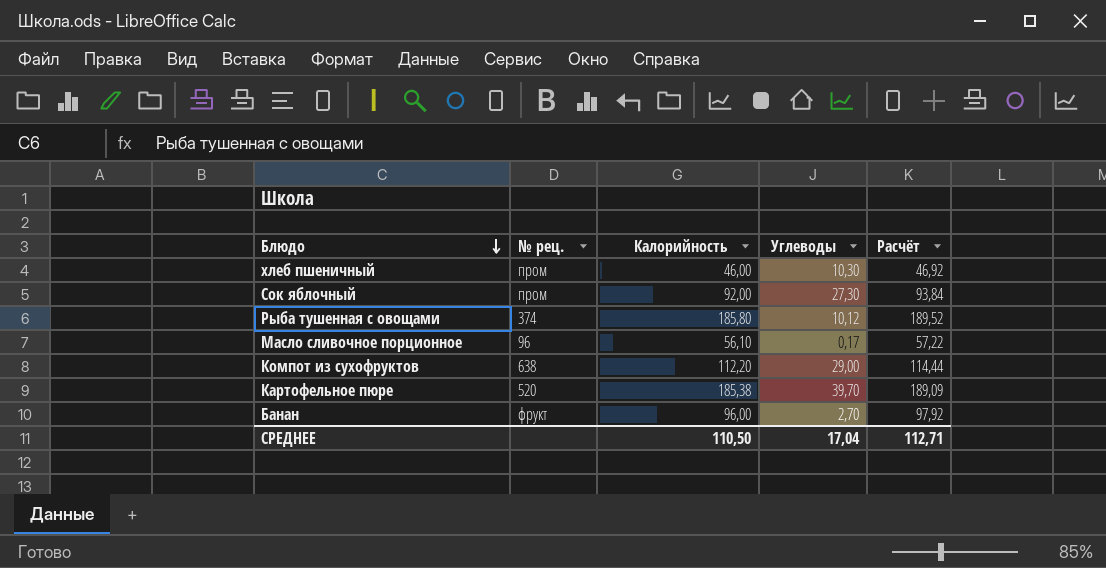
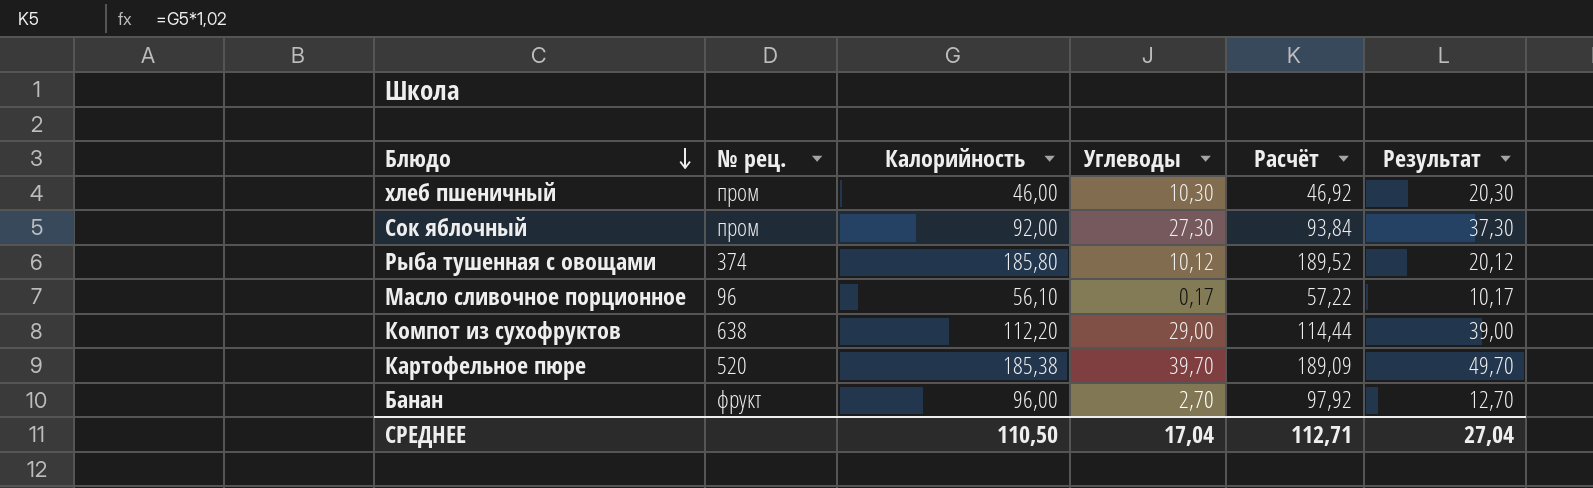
column Результат | formula: none -> [Углеводы] + 10

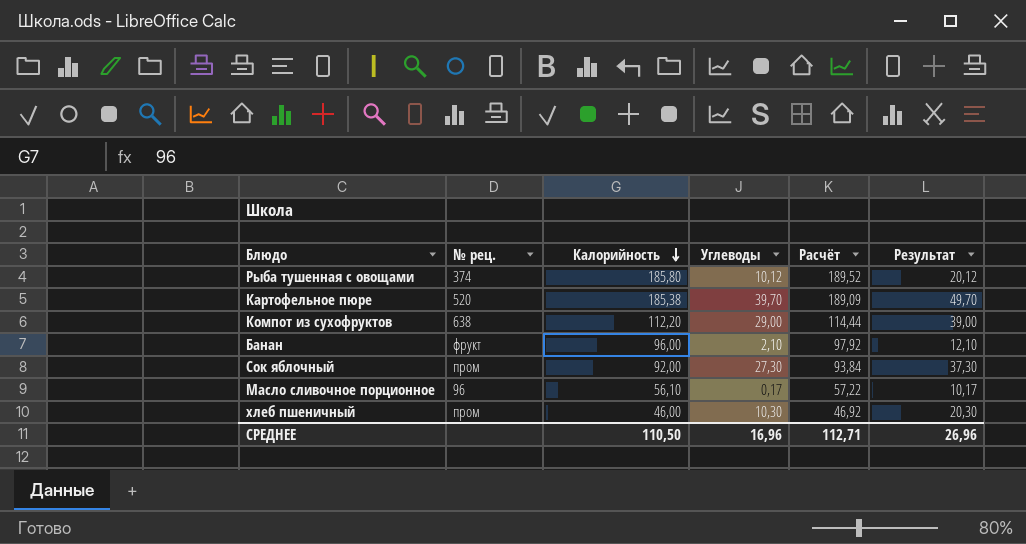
row order: Блюдо descending -> Калорийность descending
Банан | Углеводы: 2,70 -> 2,10
Банан | Результат: 12,70 -> 12,10
СРЕДНЕЕ | Углеводы: 17,04 -> 16,96
СРЕДНЕЕ | Результат: 27,04 -> 26,96

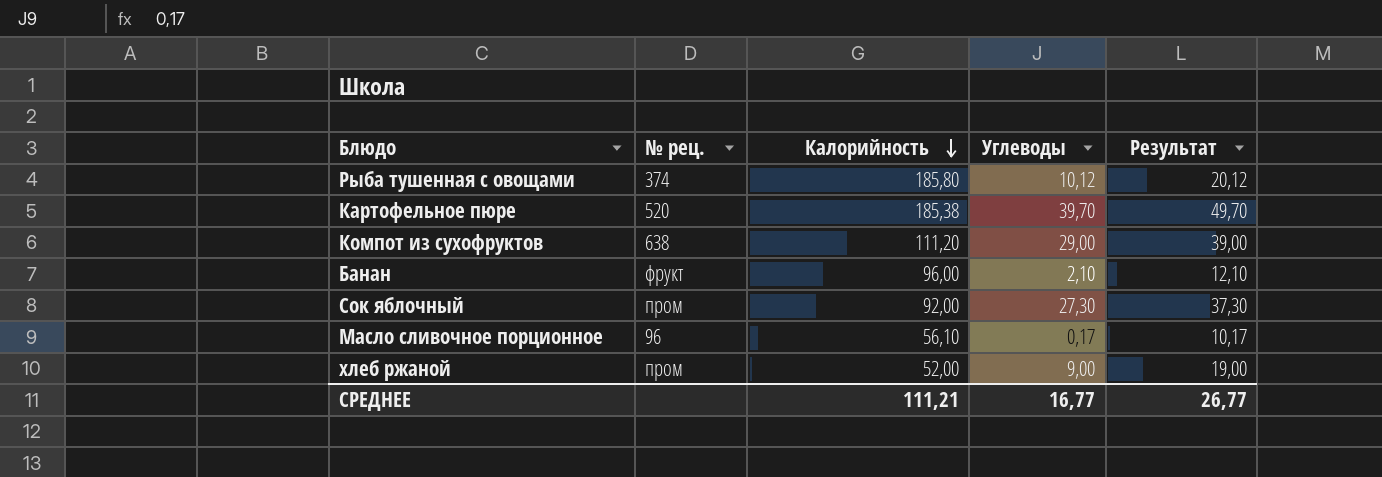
column Расчёт | formula: [Калорийность] * 1,02 -> none
row хлеб пшеничный: пром | 46,00 | 10,30 | 46,92 | 20,30 -> none
Компот из сухофруктов | Калорийность: 112,20 -> 111,20
row хлеб ржаной: none -> пром | 52,00 | 9,00 | 19,00
СРЕДНЕЕ | Калорийность: 110,50 -> 111,21
СРЕДНЕЕ | Углеводы: 16,96 -> 16,77
СРЕДНЕЕ | Результат: 26,96 -> 26,77

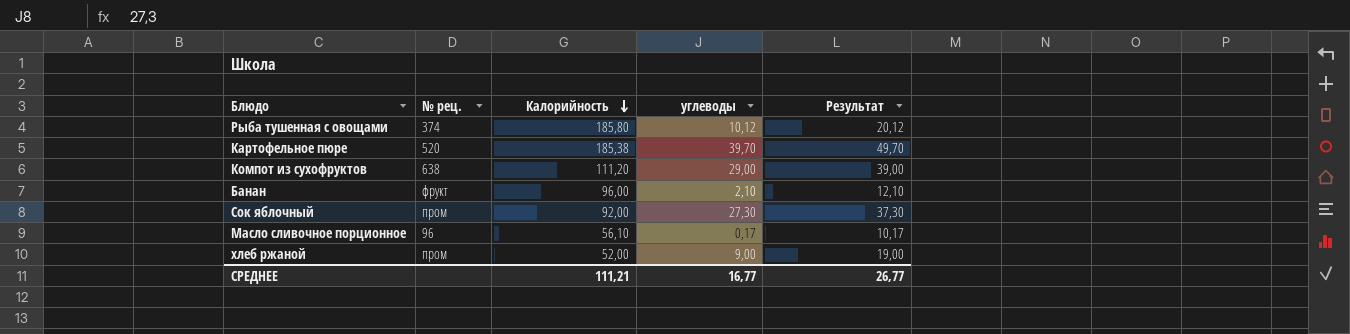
column name: Углеводы -> углеводы

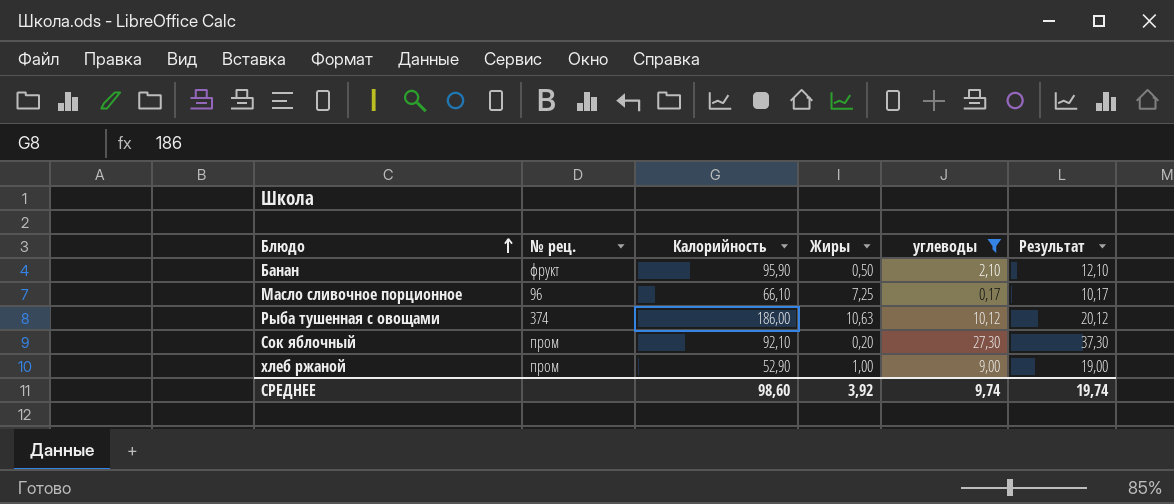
filter: none -> углеводы <= 27,30
row order: Калорийность descending -> Блюдо ascending
column Жиры | position: none -> 4
Банан | Калорийность: 96,00 -> 95,90
Масло сливочное порционное | Калорийность: 56,10 -> 66,10
Рыба тушенная с овощами | Калорийность: 185,80 -> 186,00
Сок яблочный | Калорийность: 92,00 -> 92,10
хлеб ржаной | Калорийность: 52,00 -> 52,90
СРЕДНЕЕ | Калорийность: 111,21 -> 98,60
СРЕДНЕЕ | углеводы: 16,77 -> 9,74
СРЕДНЕЕ | Результат: 26,77 -> 19,74

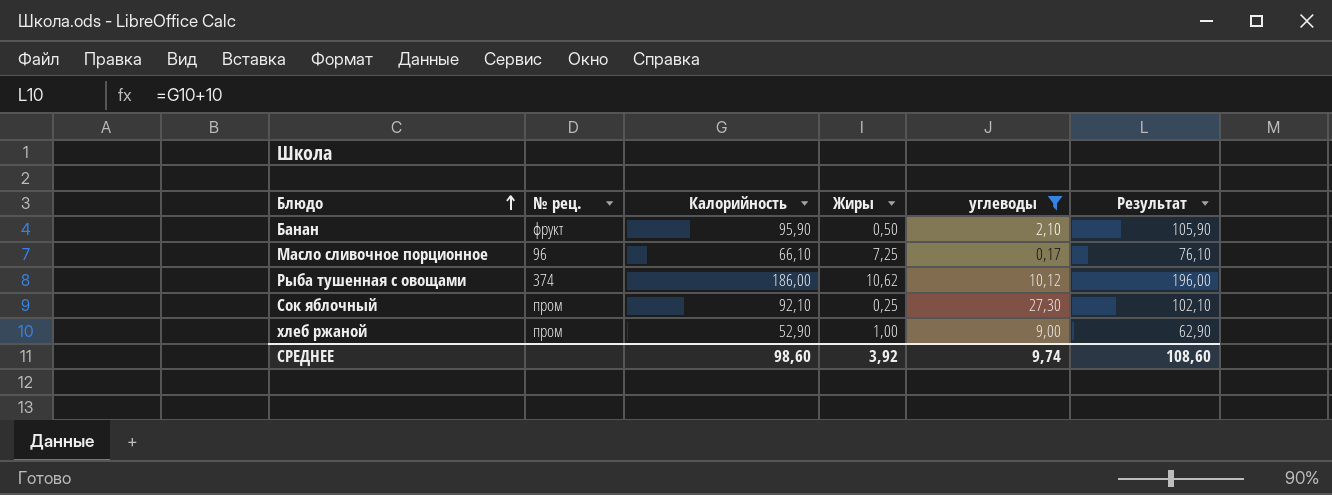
column Результат | formula: [углеводы] + 10 -> [Калорийность] + 10
Рыба тушенная с овощами | Жиры: 10,63 -> 10,62
Сок яблочный | Жиры: 0,20 -> 0,25
СРЕДНЕЕ | Результат: 19,74 -> 108,60

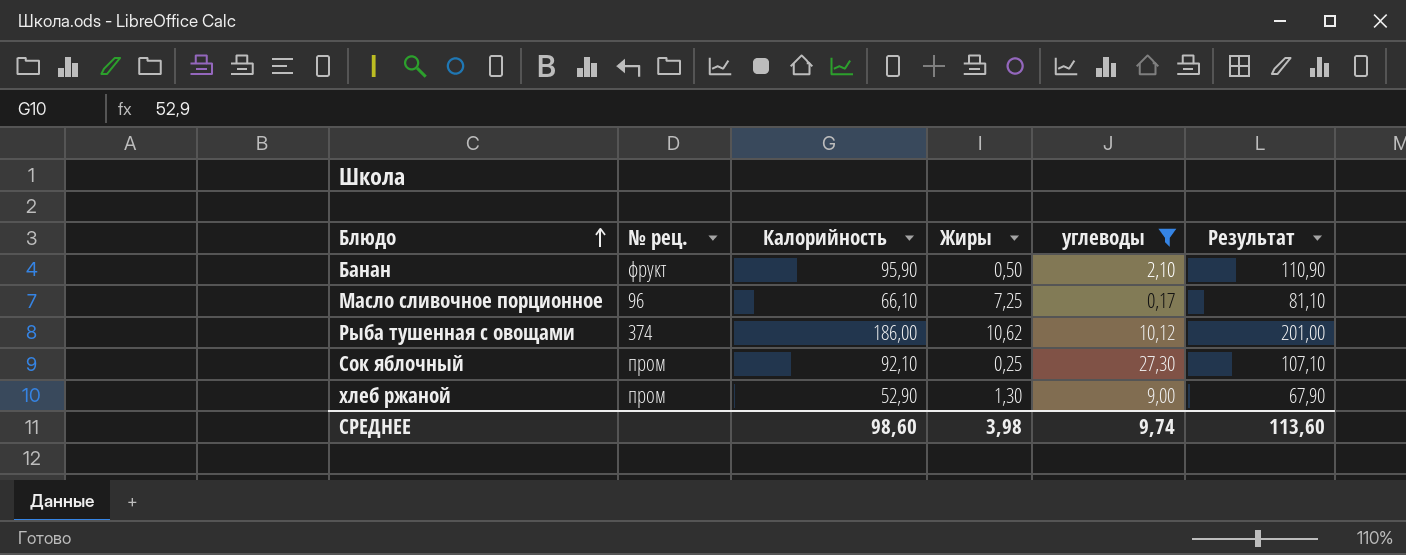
column Результат | formula: [Калорийность] + 10 -> [Калорийность] + 15
хлеб ржаной | Жиры: 1,00 -> 1,30
СРЕДНЕЕ | Жиры: 3,92 -> 3,98
СРЕДНЕЕ | Результат: 108,60 -> 113,60

